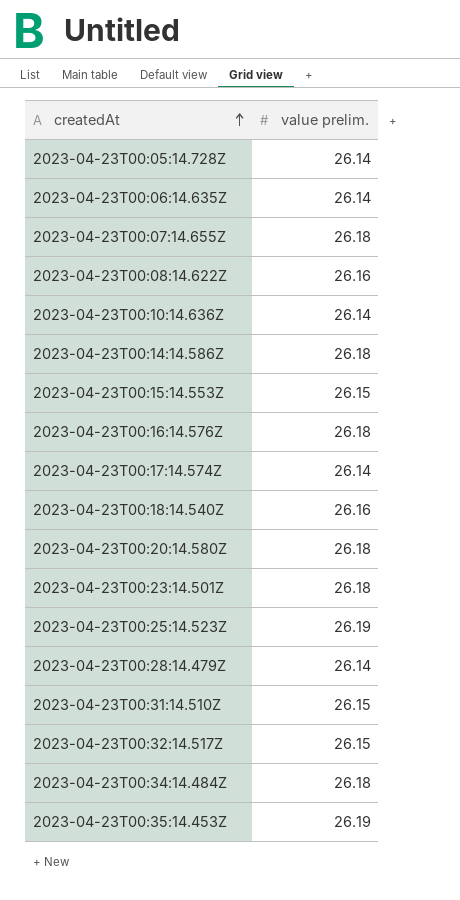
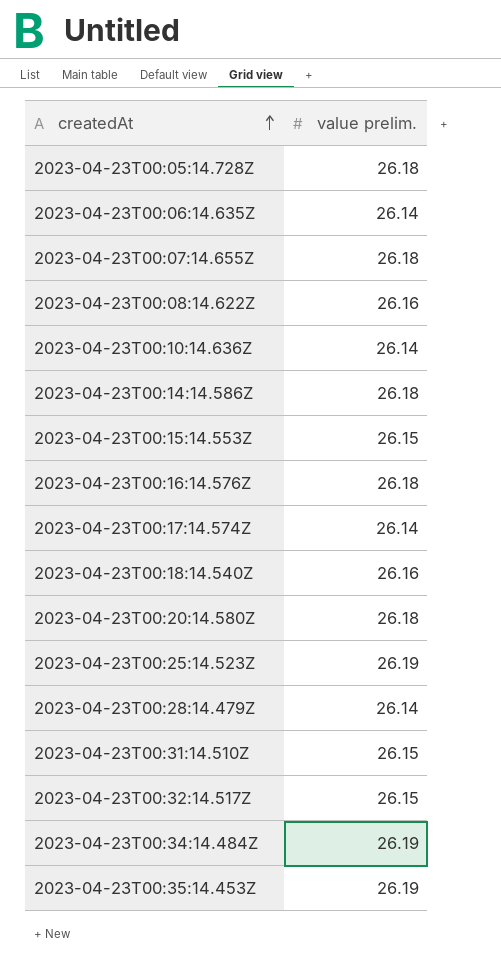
row 2023-04-23T00:23:14.501Z: 26.18 -> none
2023-04-23T00:05:14.728Z | value prelim.: 26.14 -> 26.18
2023-04-23T00:34:14.484Z | value prelim.: 26.18 -> 26.19

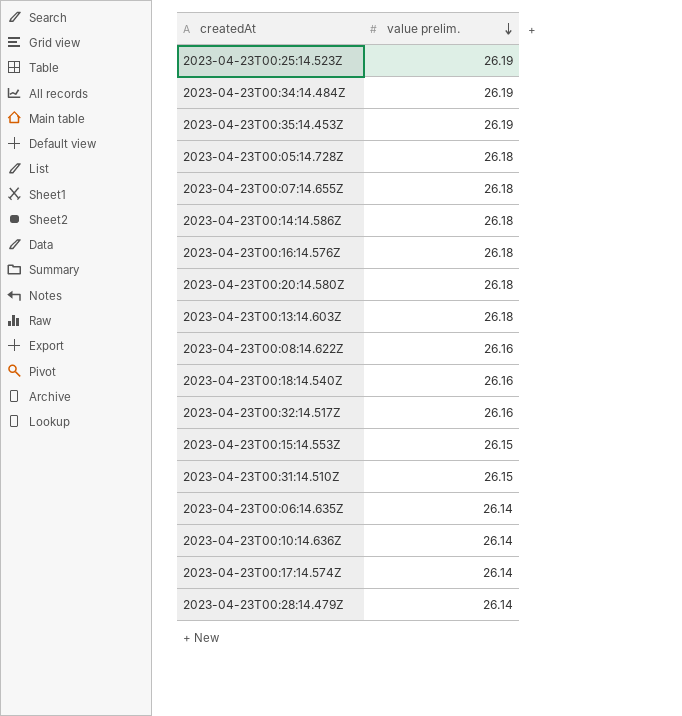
row order: createdAt ascending -> value prelim. descending
row 2023-04-23T00:13:14.603Z: none -> 26.18
2023-04-23T00:32:14.517Z | value prelim.: 26.15 -> 26.16

